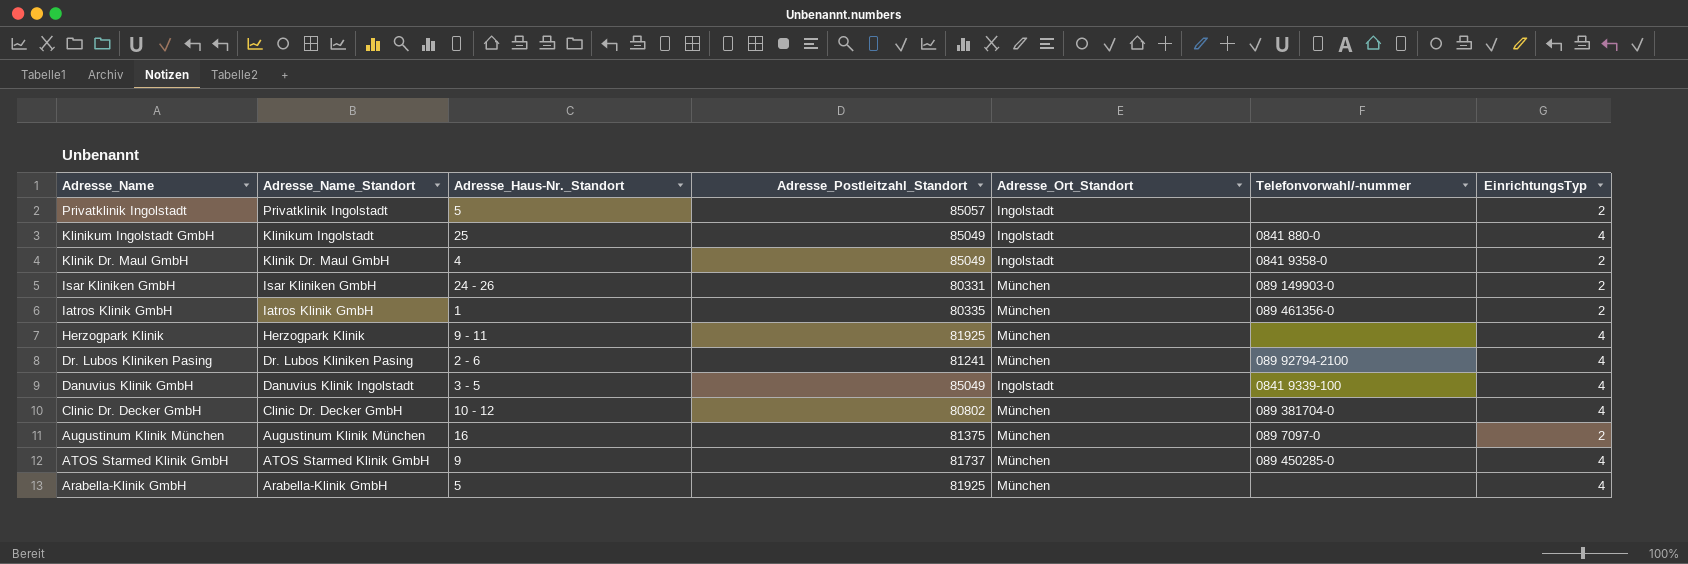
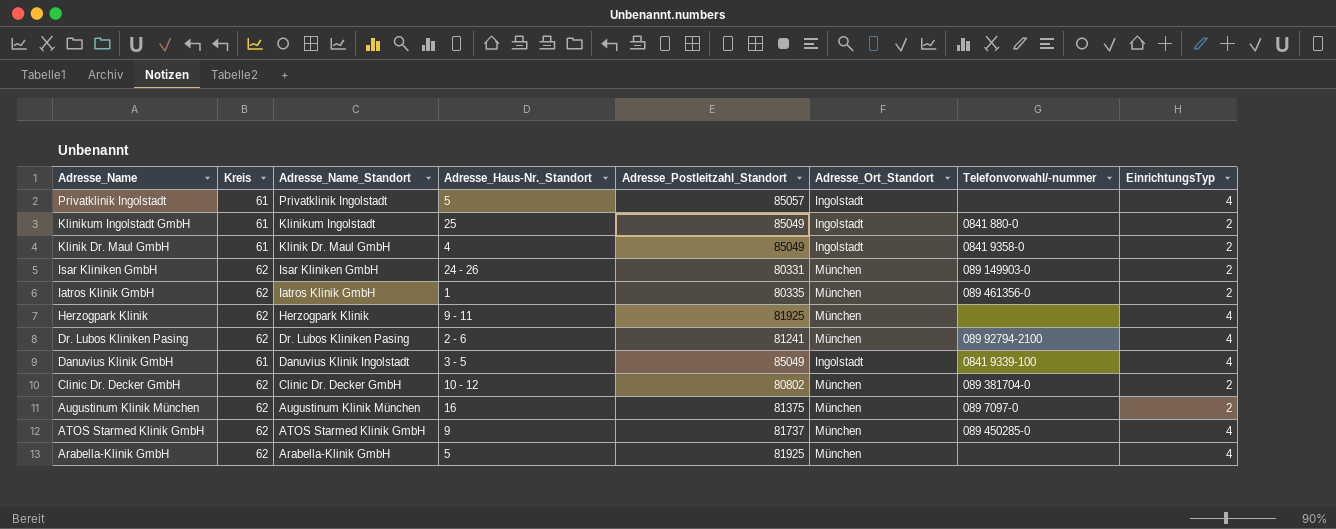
column Kreis | position: none -> 2
Privatklinik Ingolstadt | EinrichtungsTyp: 2 -> 4
Klinikum Ingolstadt GmbH | EinrichtungsTyp: 4 -> 2
Clinic Dr. Decker GmbH | EinrichtungsTyp: 4 -> 2

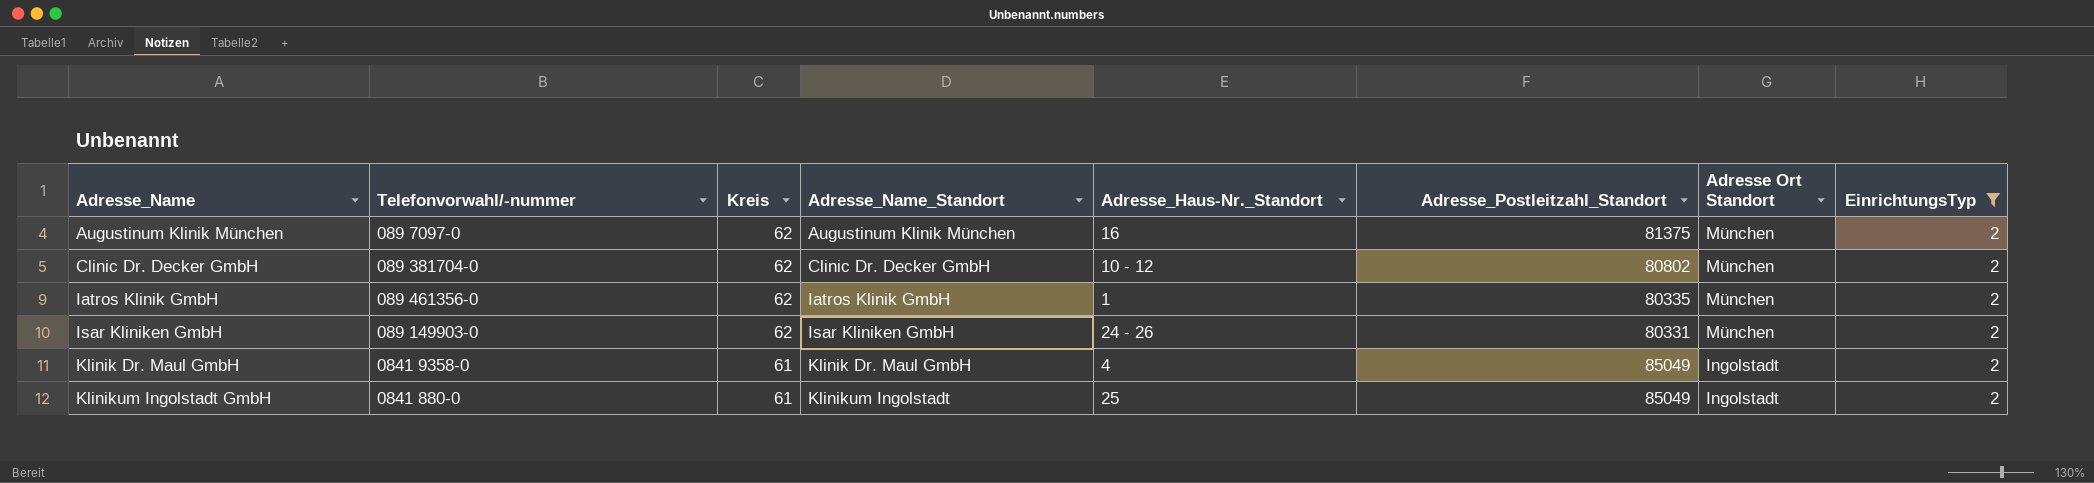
filter: none -> EinrichtungsTyp = 2
row order: Adresse_Name descending -> Adresse_Name ascending
column Telefonvorwahl/-nummer | position: 7 -> 2
column name: Adresse_Ort_Standort -> Adresse Ort Standort

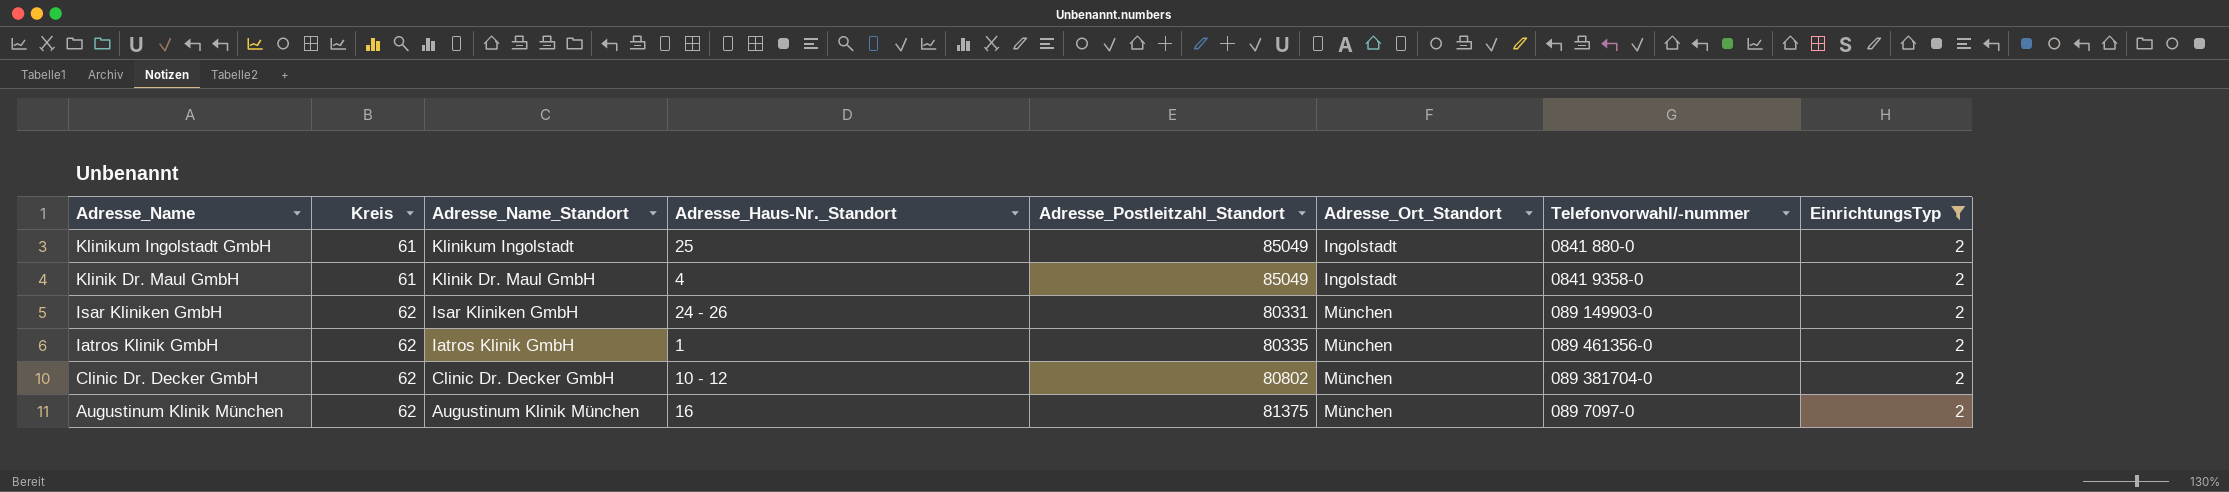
row order: Adresse_Name ascending -> Adresse_Name descending
column name: Adresse Ort Standort -> Adresse_Ort_Standort
column Telefonvorwahl/-nummer | position: 2 -> 7

